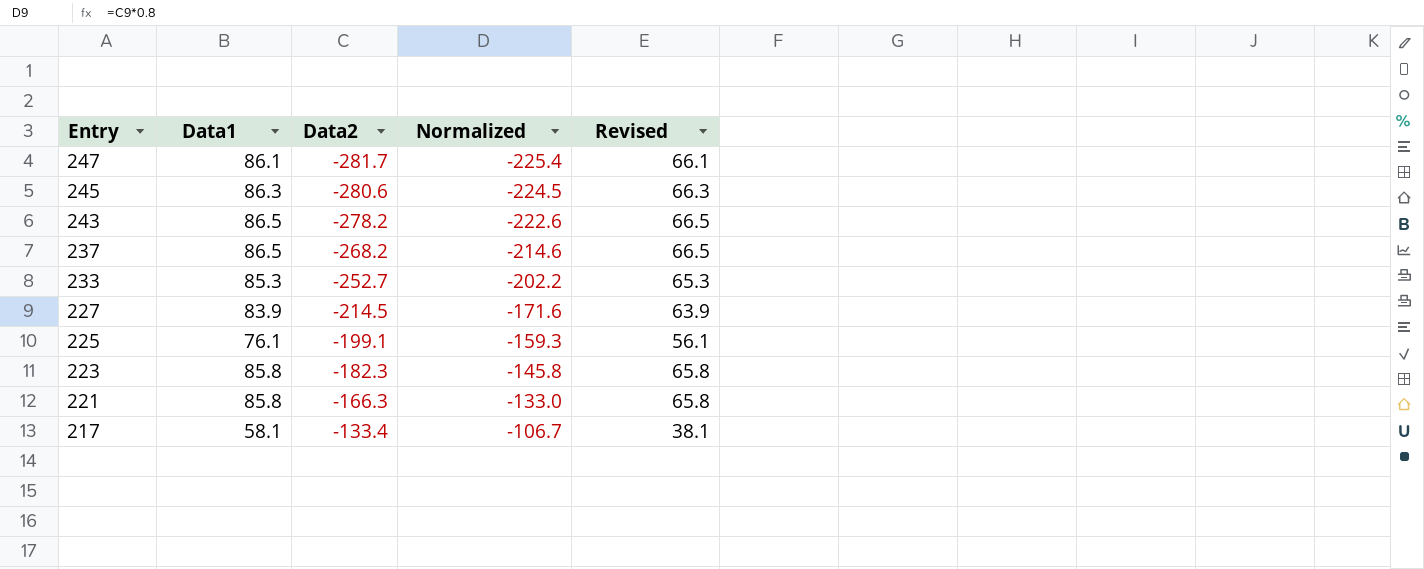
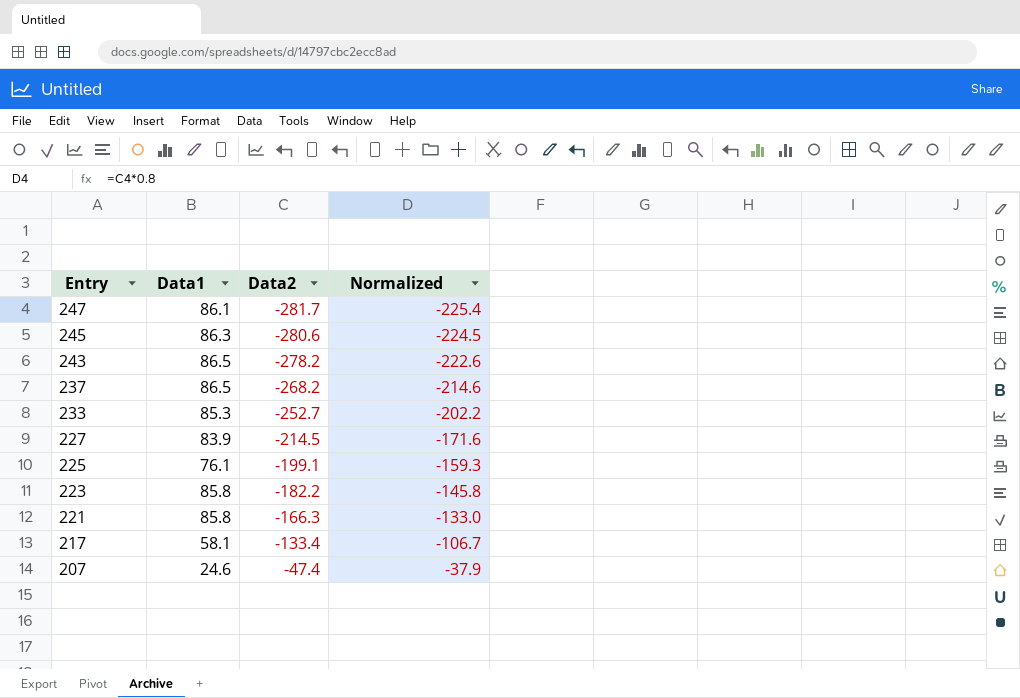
column Revised | formula: [Data1] - 20 -> none
223 | Data2: -182.3 -> -182.2
row 207: none -> 24.6 | -47.4 | -37.9

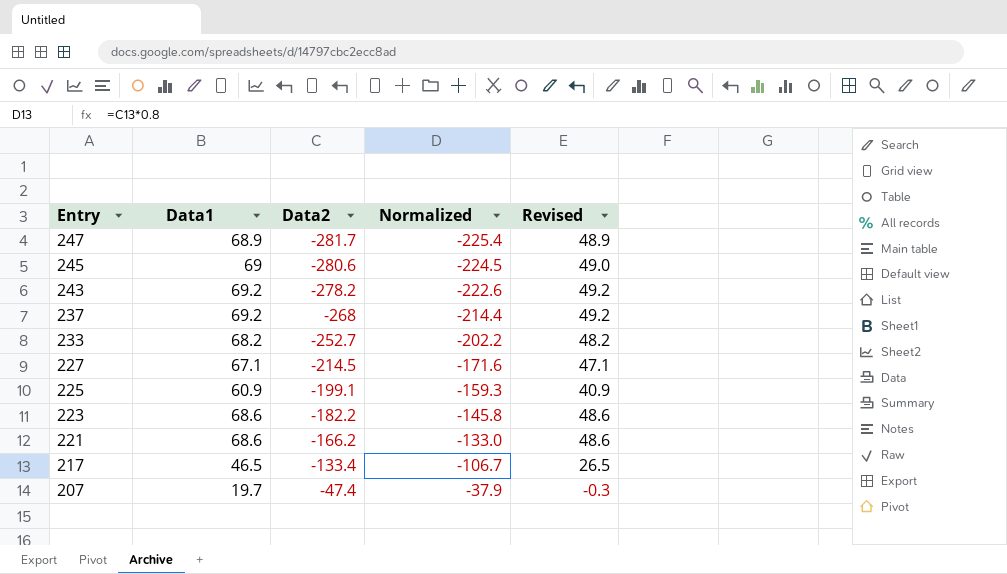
column Revised | formula: none -> [Data1] - 20
247 | Data1: 86.1 -> 68.9
245 | Data1: 86.3 -> 69
243 | Data1: 86.5 -> 69.2
237 | Data1: 86.5 -> 69.2
237 | Data2: -268.2 -> -268
237 | Normalized: -214.6 -> -214.4
233 | Data1: 85.3 -> 68.2
227 | Data1: 83.9 -> 67.1
225 | Data1: 76.1 -> 60.9
223 | Data1: 85.8 -> 68.6
221 | Data1: 85.8 -> 68.6
221 | Data2: -166.3 -> -166.2
217 | Data1: 58.1 -> 46.5
207 | Data1: 24.6 -> 19.7

